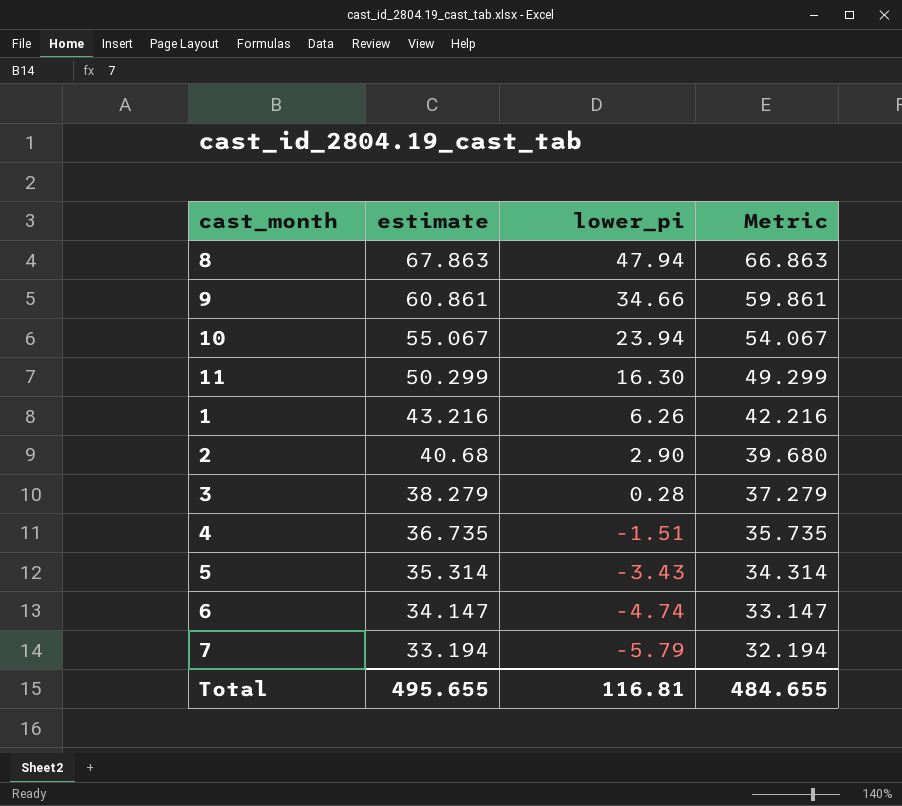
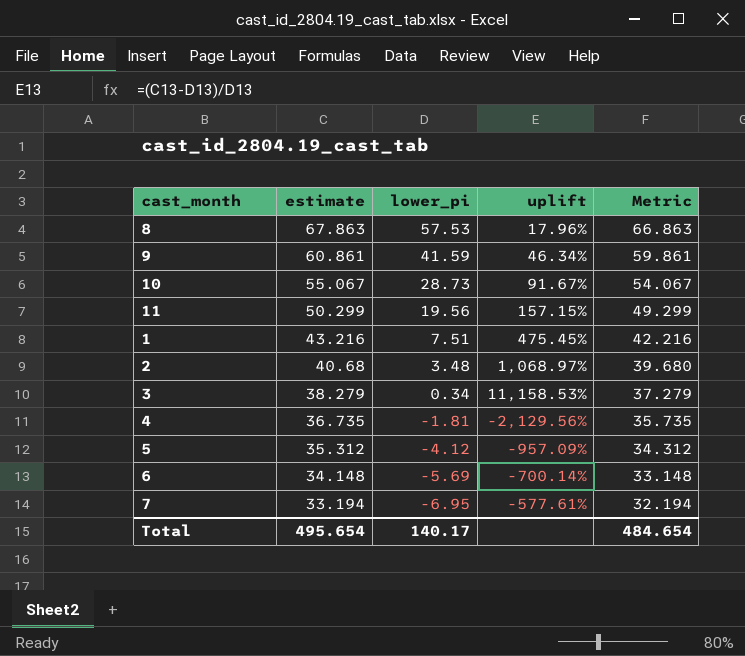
column uplift | formula: none -> ([estimate] - [lower_pi]) / [lower_pi]
8 | lower_pi: 47.94 -> 57.53
9 | lower_pi: 34.66 -> 41.59
10 | lower_pi: 23.94 -> 28.73
11 | lower_pi: 16.30 -> 19.56
1 | lower_pi: 6.26 -> 7.51
2 | lower_pi: 2.90 -> 3.48
3 | lower_pi: 0.28 -> 0.34
4 | lower_pi: -1.51 -> -1.81
5 | estimate: 35.314 -> 35.312
5 | lower_pi: -3.43 -> -4.12
5 | Metric: 34.314 -> 34.312
6 | estimate: 34.147 -> 34.148
6 | lower_pi: -4.74 -> -5.69
6 | Metric: 33.147 -> 33.148
7 | lower_pi: -5.79 -> -6.95
Total | estimate: 495.655 -> 495.654
Total | lower_pi: 116.81 -> 140.17
Total | Metric: 484.655 -> 484.654

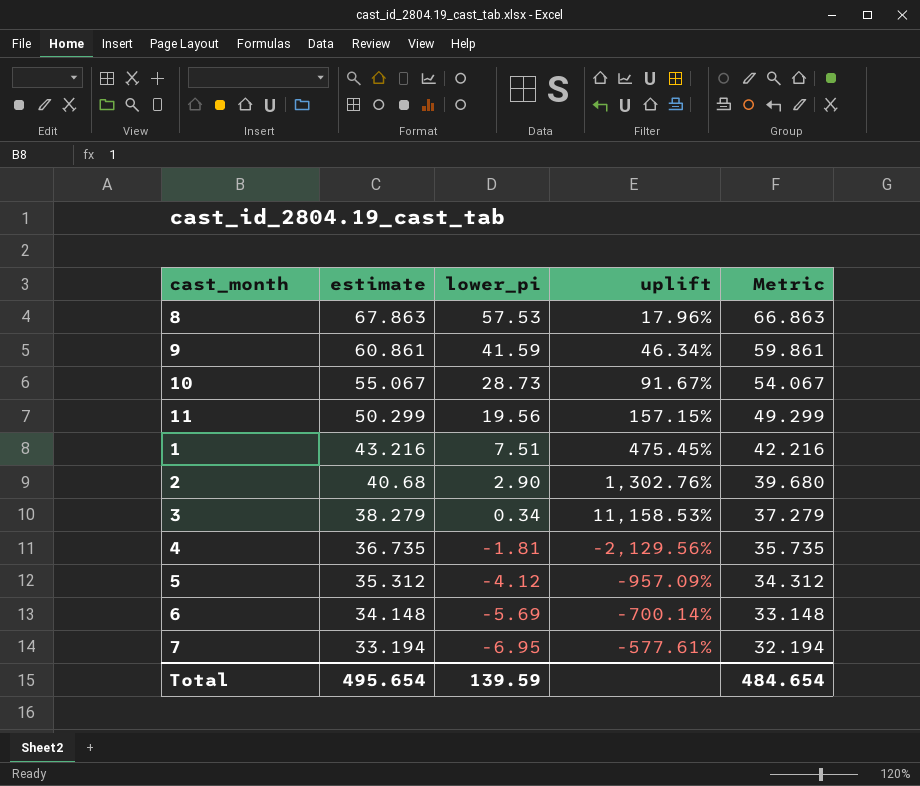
2 | lower_pi: 3.48 -> 2.90
2 | uplift: 1,068.97% -> 1,302.76%
Total | lower_pi: 140.17 -> 139.59

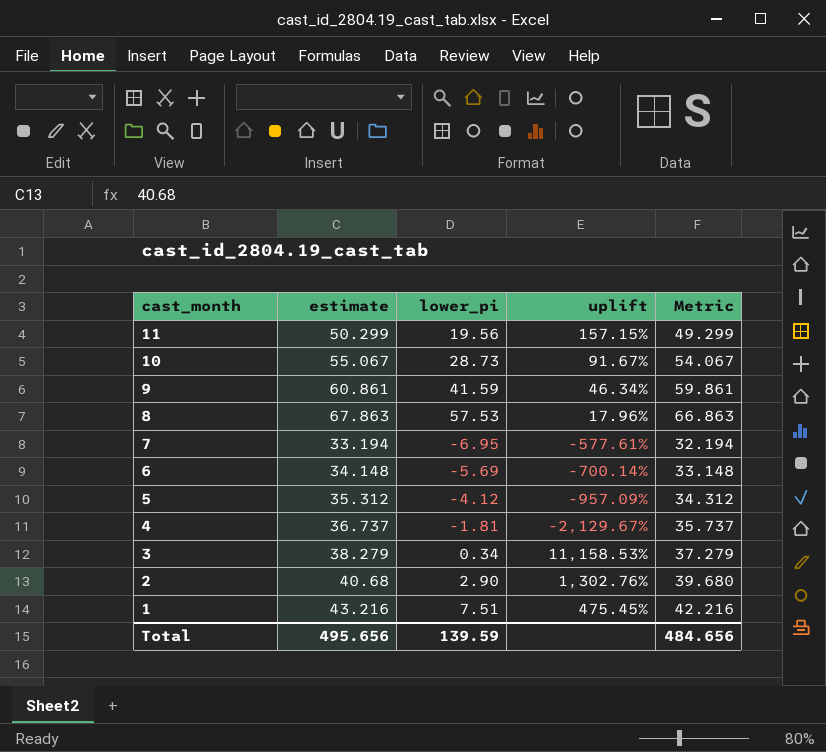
row order: estimate descending -> cast_month descending
4 | estimate: 36.735 -> 36.737
4 | uplift: -2,129.56% -> -2,129.67%
4 | Metric: 35.735 -> 35.737
Total | estimate: 495.654 -> 495.656
Total | Metric: 484.654 -> 484.656

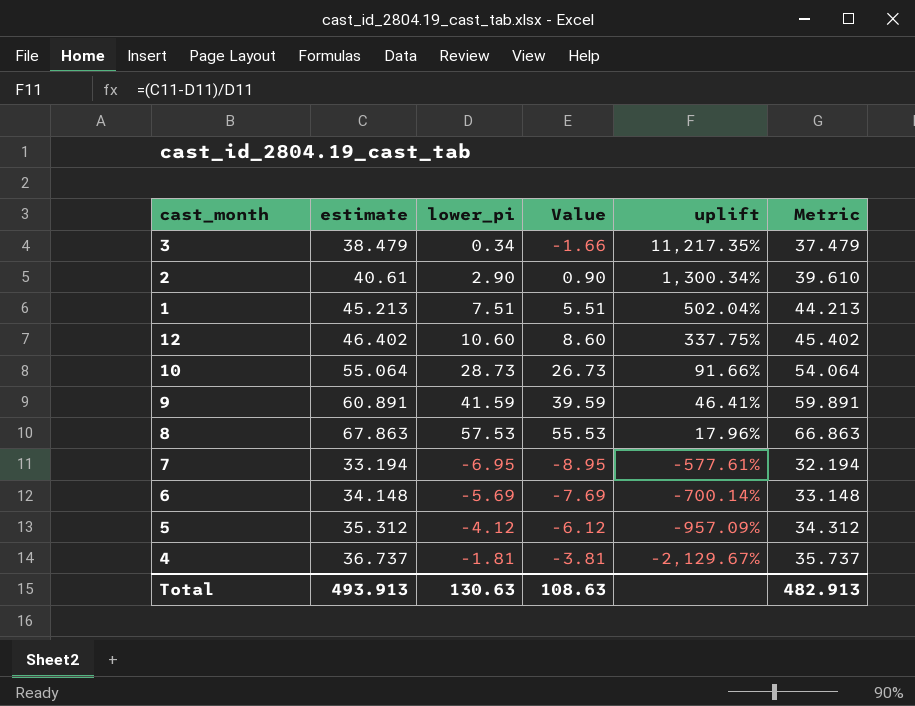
row order: cast_month descending -> uplift descending
column Value | formula: none -> [lower_pi] - 2
row 11: 50.299 | 19.56 | 157.15% | 49.299 -> none
3 | estimate: 38.279 -> 38.479
3 | uplift: 11,158.53% -> 11,217.35%
3 | Metric: 37.279 -> 37.479
2 | estimate: 40.68 -> 40.61
2 | uplift: 1,302.76% -> 1,300.34%
2 | Metric: 39.680 -> 39.610
1 | estimate: 43.216 -> 45.213
1 | uplift: 475.45% -> 502.04%
1 | Metric: 42.216 -> 44.213
row 12: none -> 46.402 | 10.60 | 8.60 | 337.75% | 45.402
10 | estimate: 55.067 -> 55.064
10 | uplift: 91.67% -> 91.66%
10 | Metric: 54.067 -> 54.064
9 | estimate: 60.861 -> 60.891
9 | uplift: 46.34% -> 46.41%
9 | Metric: 59.861 -> 59.891
Total | estimate: 495.656 -> 493.913
Total | lower_pi: 139.59 -> 130.63
Total | Metric: 484.656 -> 482.913

